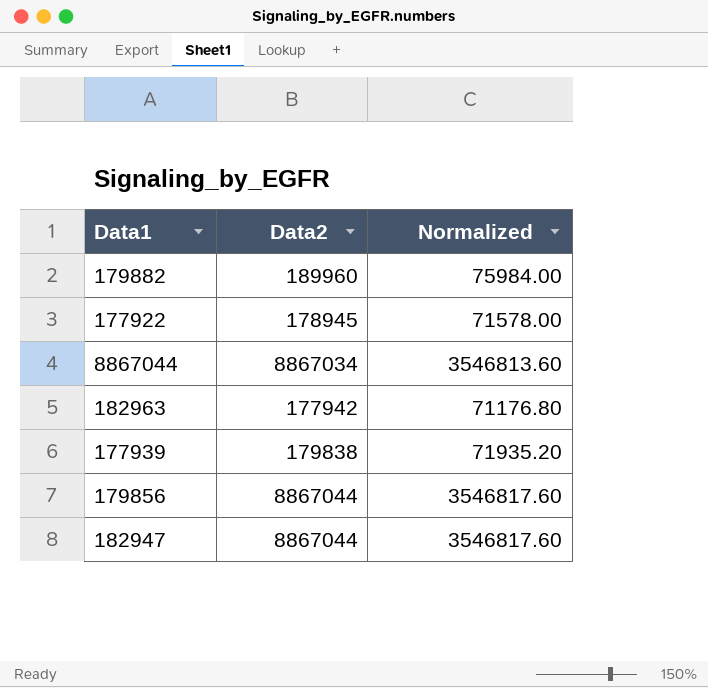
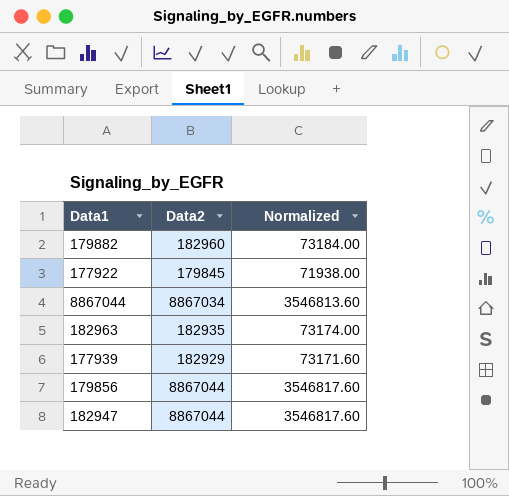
179882 | Data2: 189960 -> 182960
179882 | Normalized: 75984.00 -> 73184.00
177922 | Data2: 178945 -> 179845
177922 | Normalized: 71578.00 -> 71938.00
182963 | Data2: 177942 -> 182935
182963 | Normalized: 71176.80 -> 73174.00
177939 | Data2: 179838 -> 182929
177939 | Normalized: 71935.20 -> 73171.60

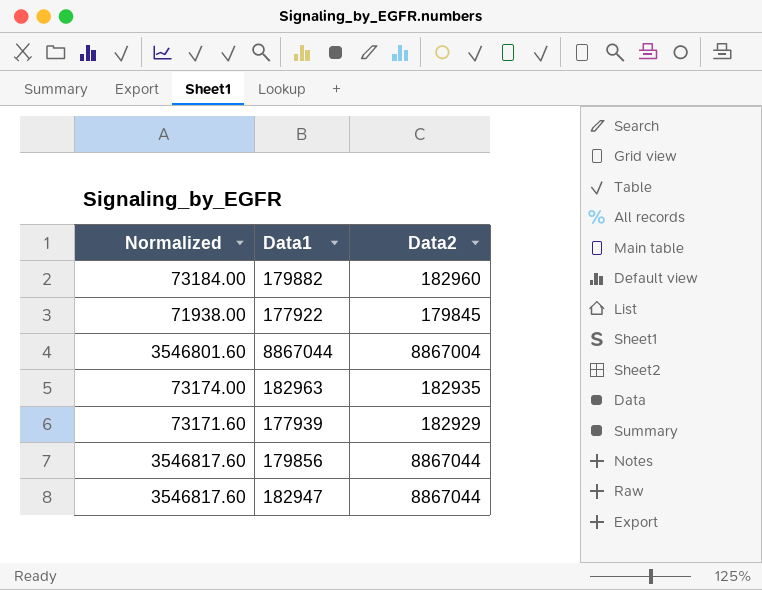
column Normalized | position: 3 -> 1
8867044 | Normalized: 3546813.60 -> 3546801.60
8867044 | Data2: 8867034 -> 8867004

